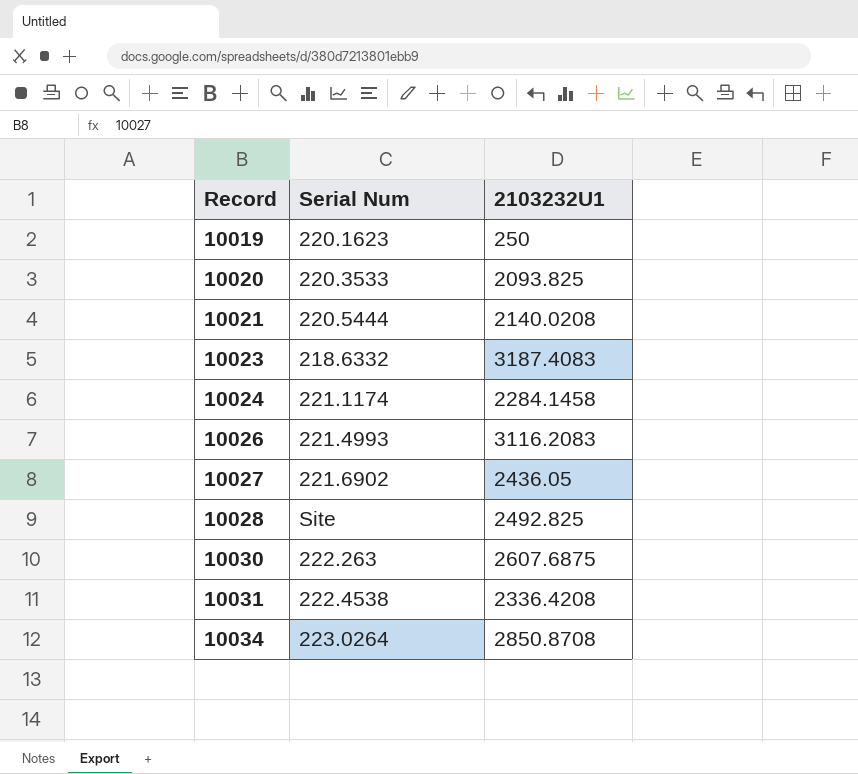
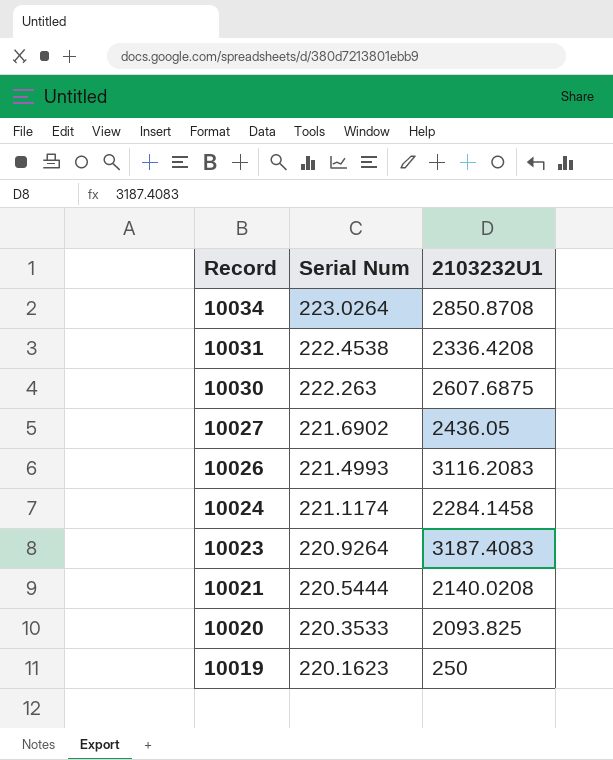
row order: Record ascending -> Record descending
row 10028: Site | 2492.825 -> none
10023 | Serial Num: 218.6332 -> 220.9264

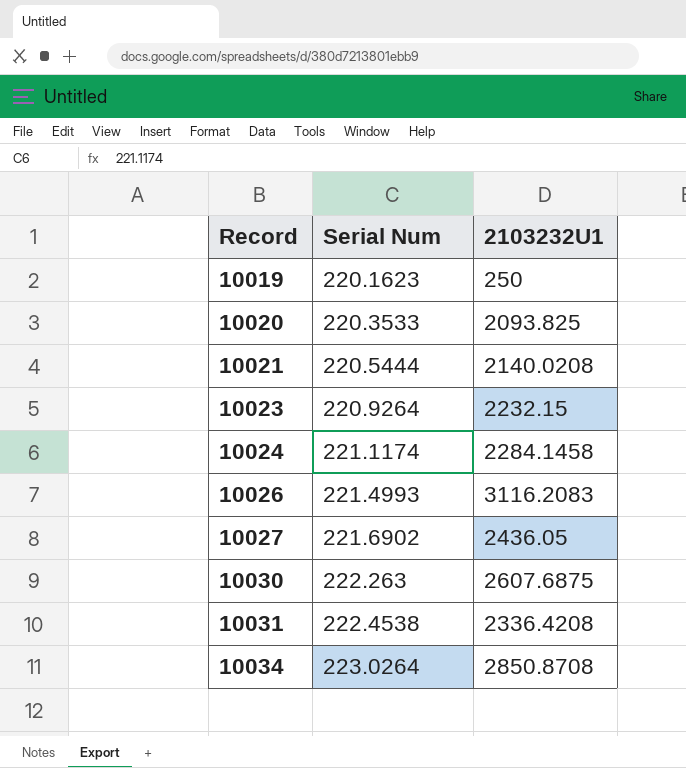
row order: Record descending -> Record ascending
10023 | 2103232U1: 3187.4083 -> 2232.15

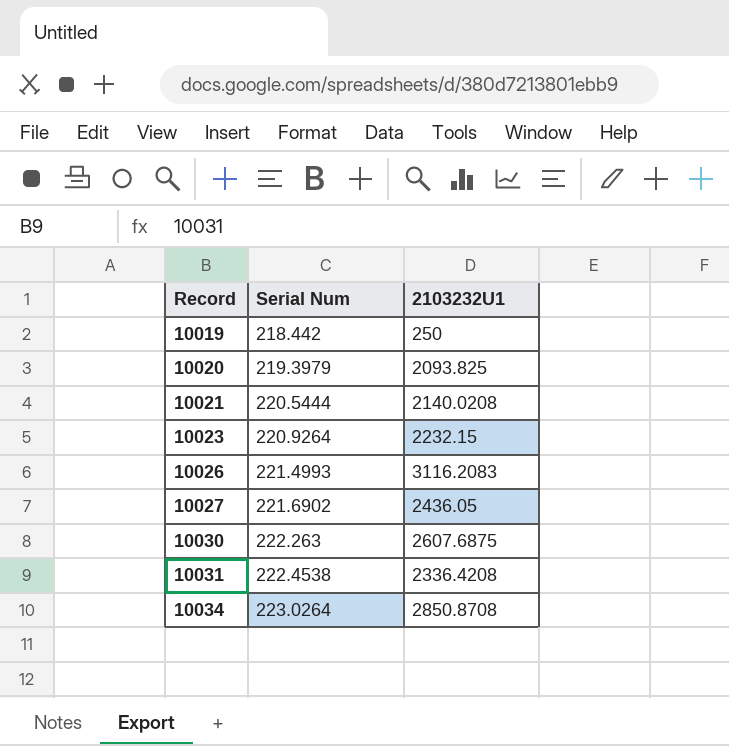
row 10024: 221.1174 | 2284.1458 -> none
10019 | Serial Num: 220.1623 -> 218.442
10020 | Serial Num: 220.3533 -> 219.3979

